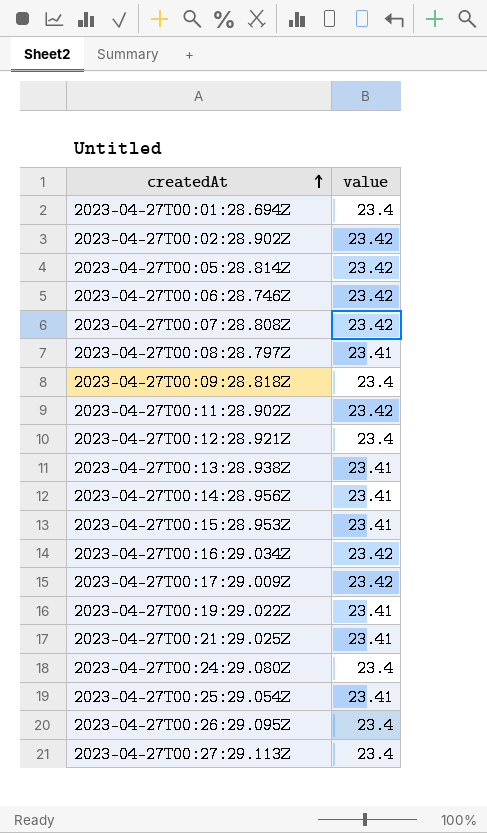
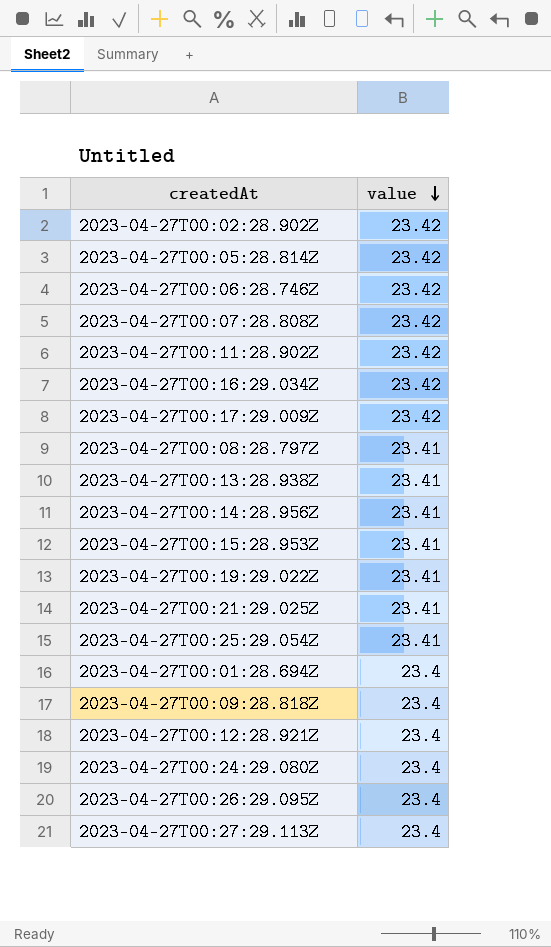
row order: createdAt ascending -> value descending

